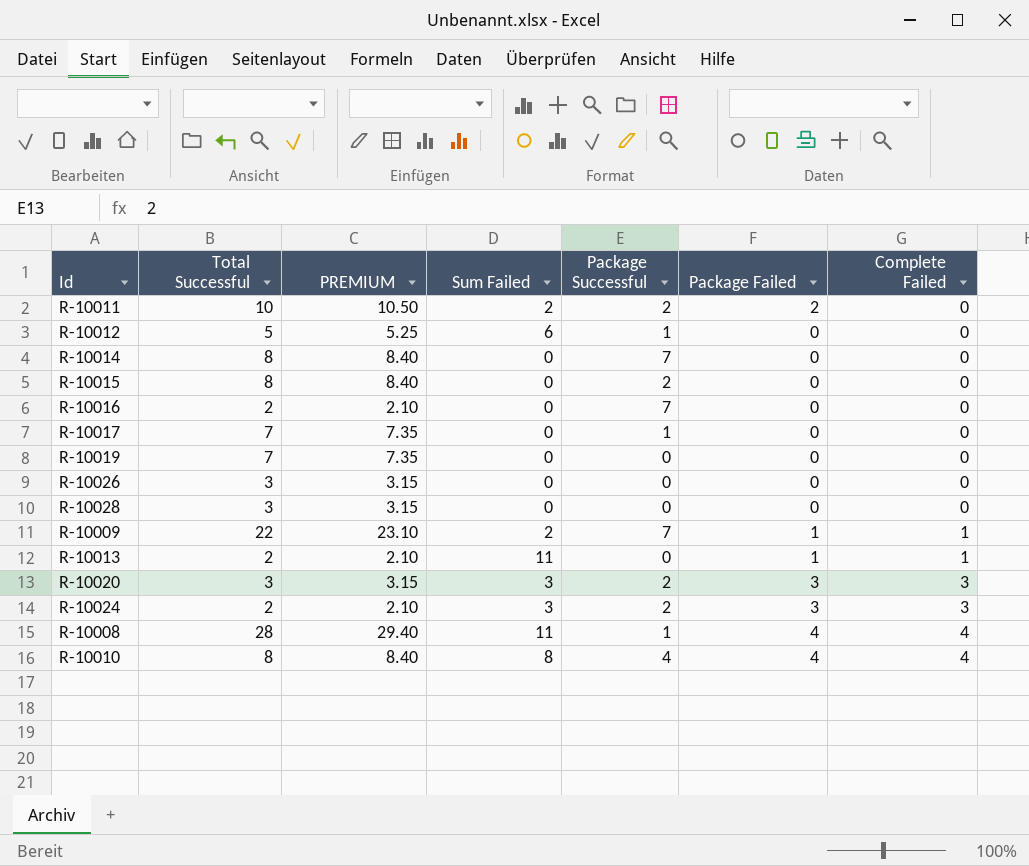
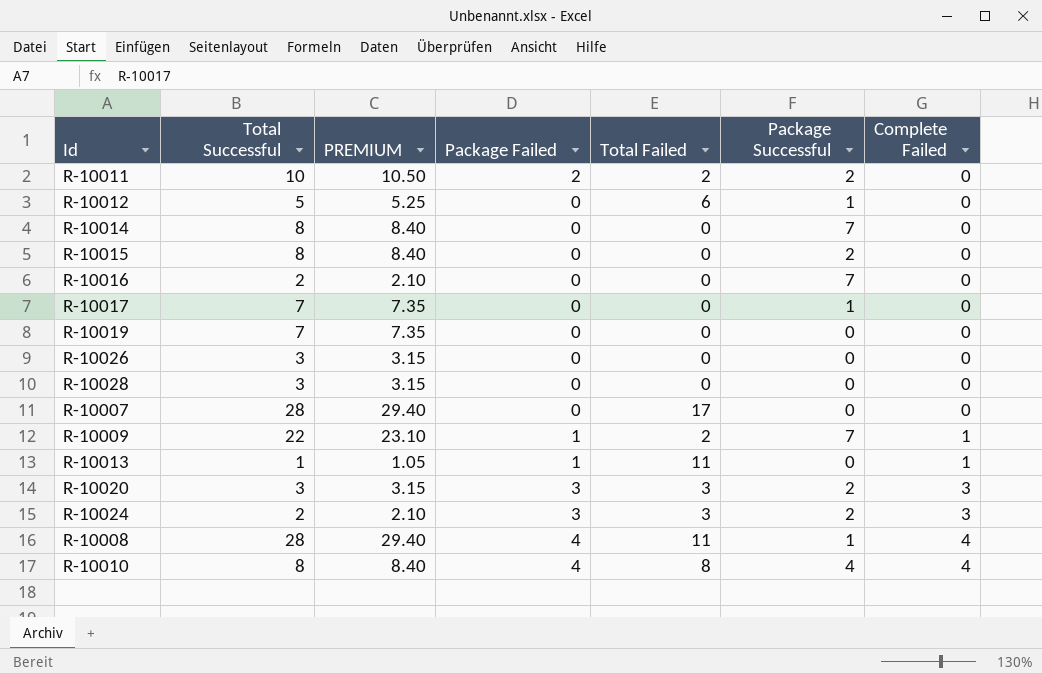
column Package Failed | position: 6 -> 4
column name: Sum Failed -> Total Failed
row R-10007: none -> 28 | 29.40 | 0 | 17 | 0 | 0
R-10013 | Total Successful: 2 -> 1
R-10013 | PREMIUM: 2.10 -> 1.05

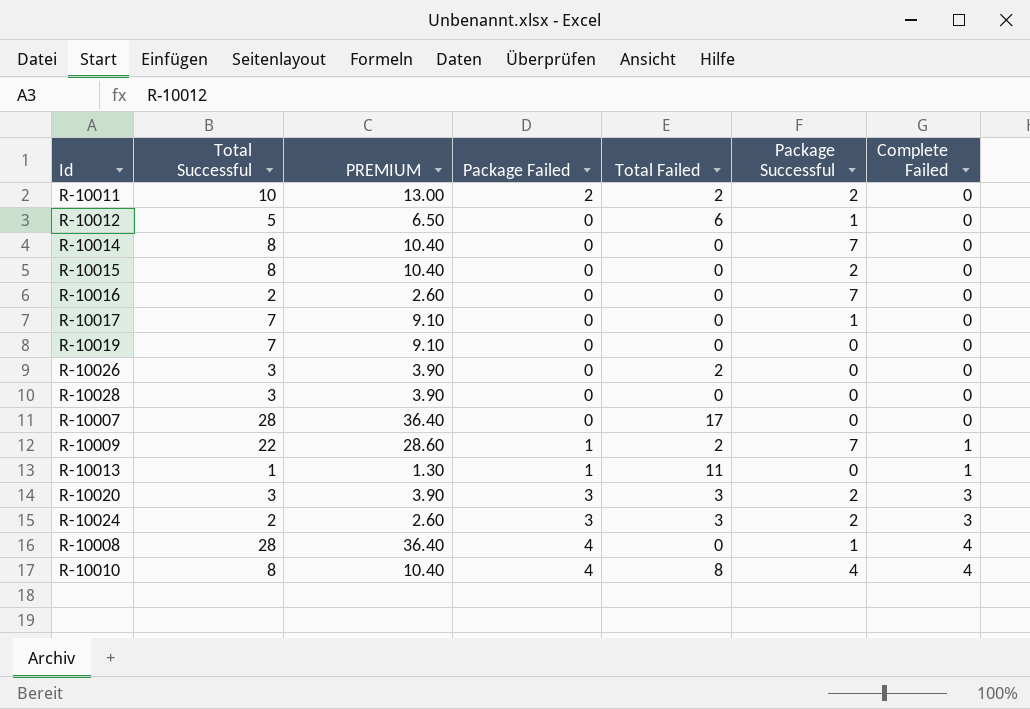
column PREMIUM | formula: [Total Successful] * 1.05 -> [Total Successful] * 1.3
R-10026 | Total Failed: 0 -> 2
R-10008 | Total Failed: 11 -> 0

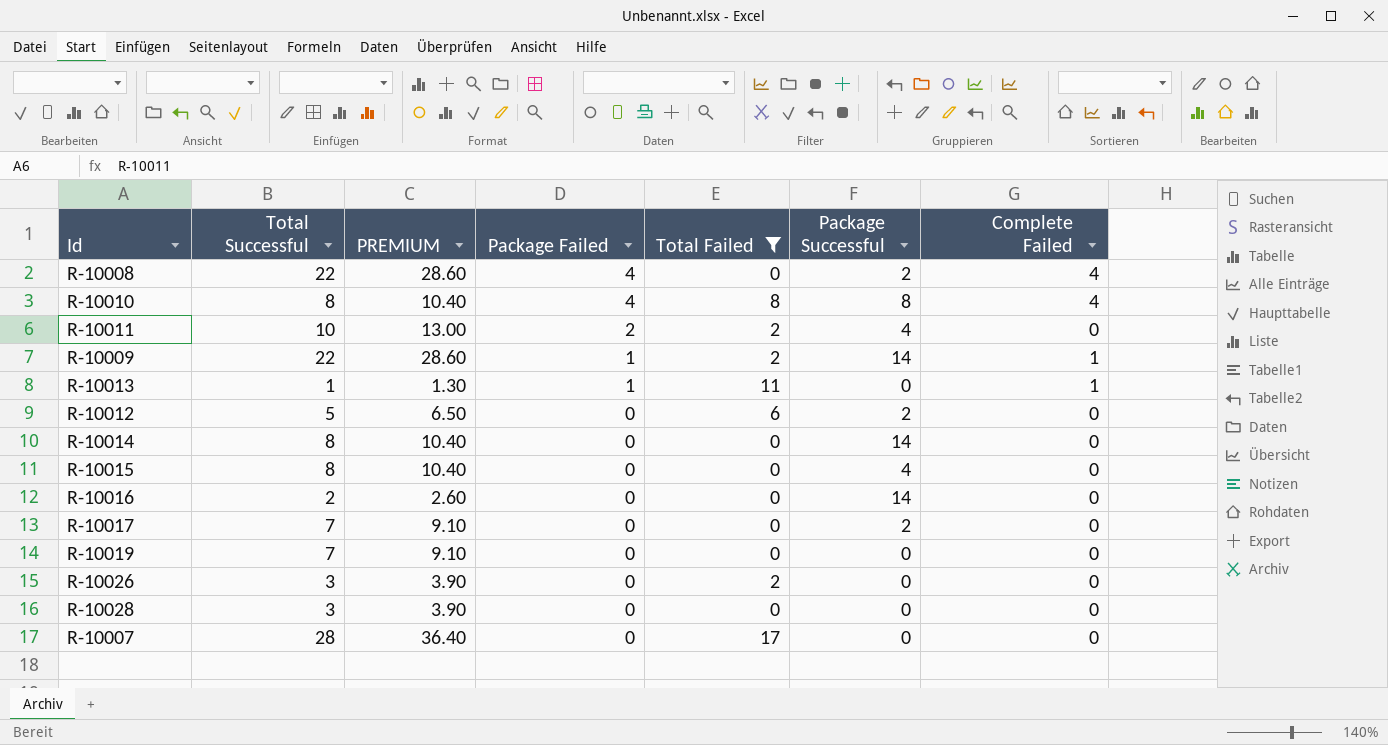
filter: none -> Total Failed != 3
row order: Complete Failed ascending -> Package Failed descending
R-10008 | Total Successful: 28 -> 22
R-10008 | PREMIUM: 36.40 -> 28.60
R-10008 | Package Successful: 1 -> 2
R-10010 | Package Successful: 4 -> 8
R-10011 | Package Successful: 2 -> 4
R-10009 | Package Successful: 7 -> 14
R-10012 | Package Successful: 1 -> 2
R-10014 | Package Successful: 7 -> 14
R-10015 | Package Successful: 2 -> 4
R-10016 | Package Successful: 7 -> 14
R-10017 | Package Successful: 1 -> 2

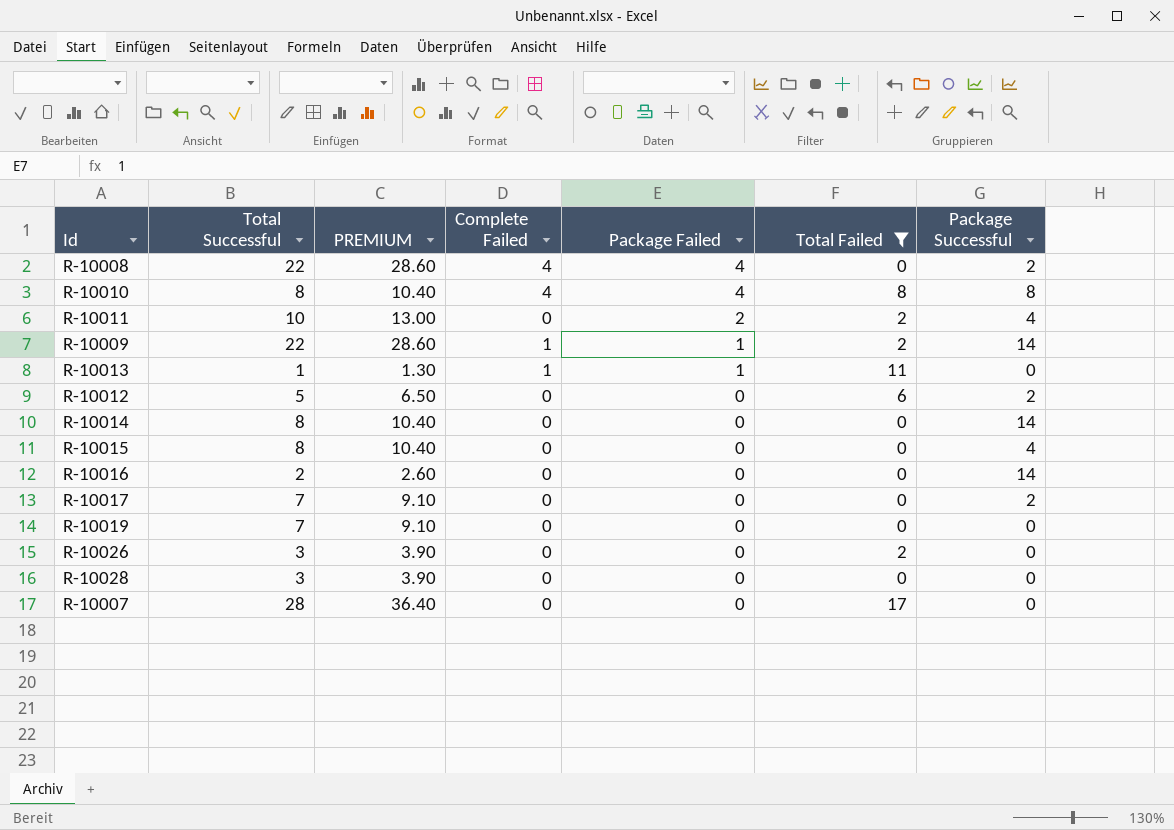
column Complete Failed | position: 7 -> 4

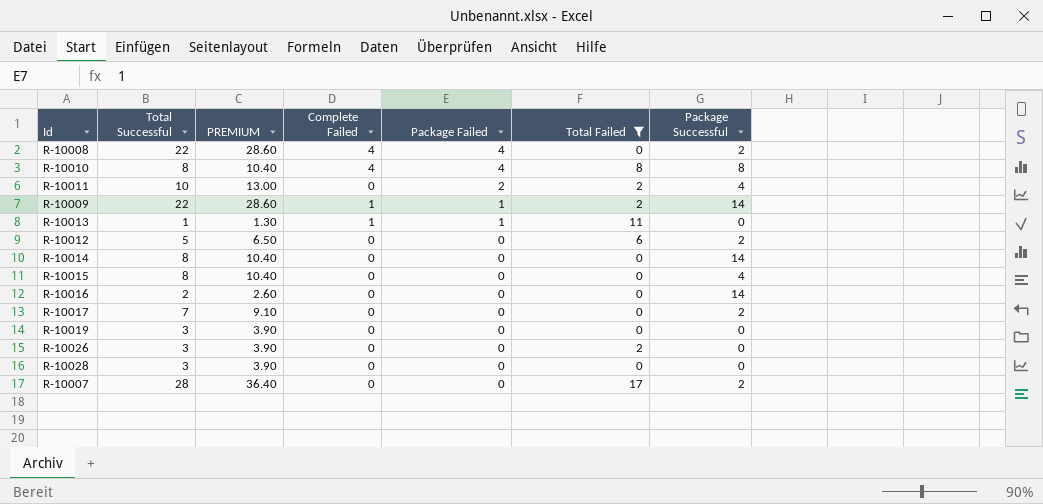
R-10019 | Total Successful: 7 -> 3
R-10019 | PREMIUM: 9.10 -> 3.90
R-10007 | Package Successful: 0 -> 2

